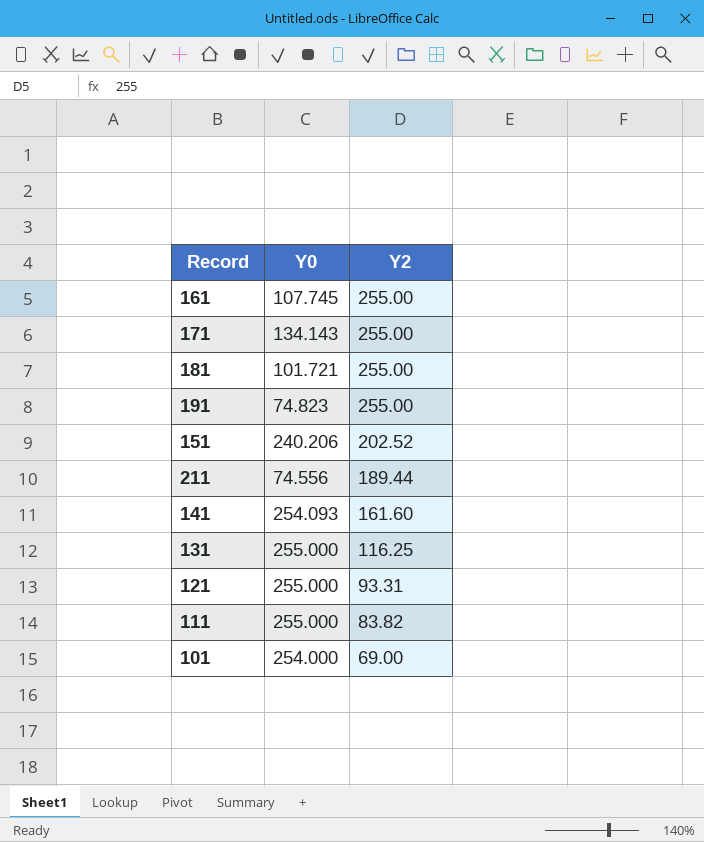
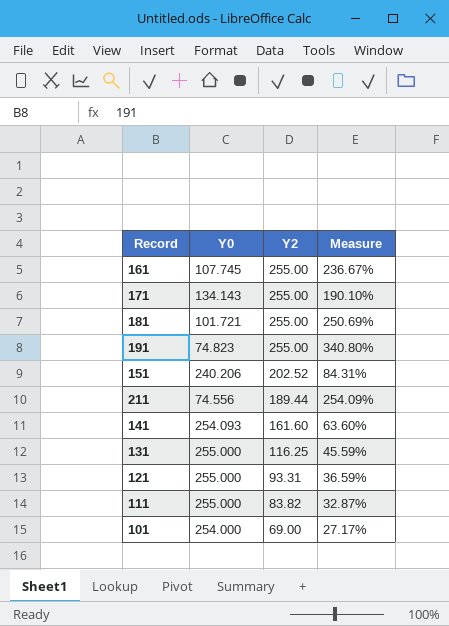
column Measure | formula: none -> [Y2] / [Y0]

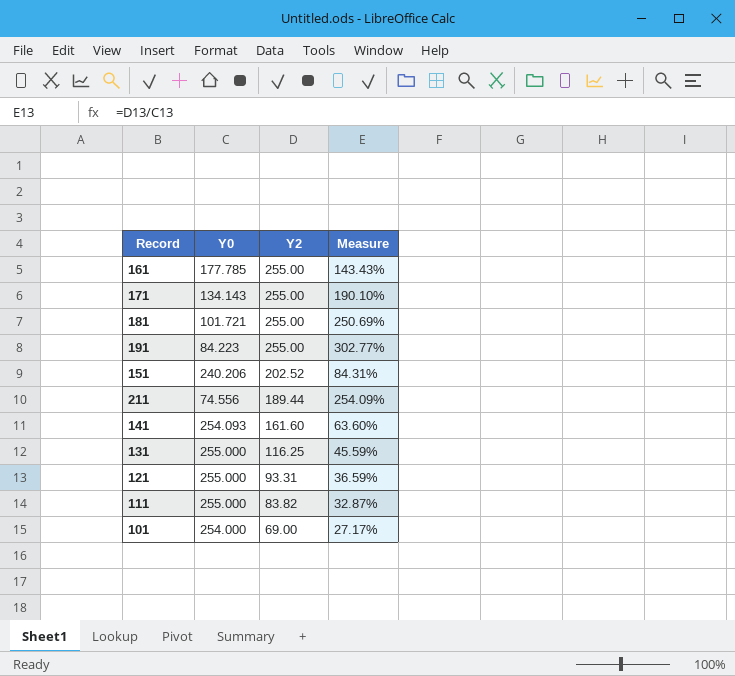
161 | Y0: 107.745 -> 177.785
161 | Measure: 236.67% -> 143.43%
191 | Y0: 74.823 -> 84.223
191 | Measure: 340.80% -> 302.77%

